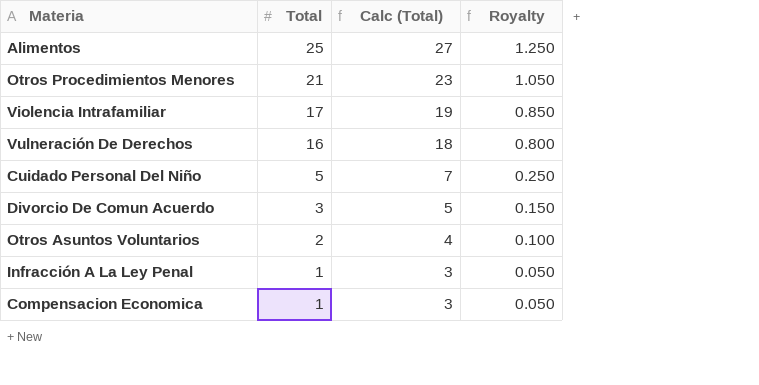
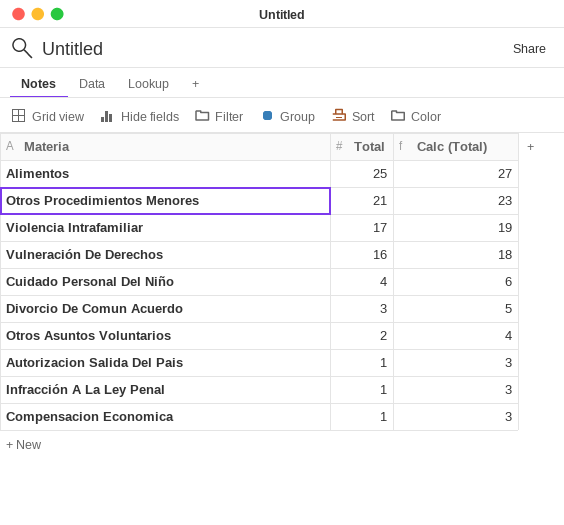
column Royalty | formula: [Total] * 0.05 -> none
Cuidado Personal Del Niño | Total: 5 -> 4
Cuidado Personal Del Niño | Calc (Total): 7 -> 6
row Autorizacion Salida Del Pais: none -> 1 | 3

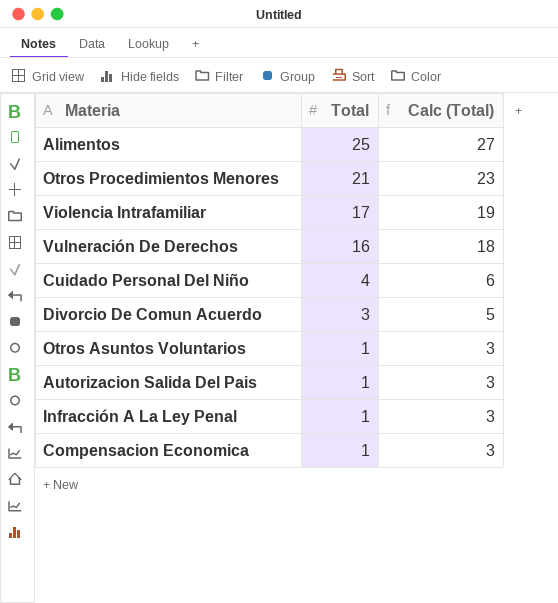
Otros Asuntos Voluntarios | Total: 2 -> 1
Otros Asuntos Voluntarios | Calc (Total): 4 -> 3

